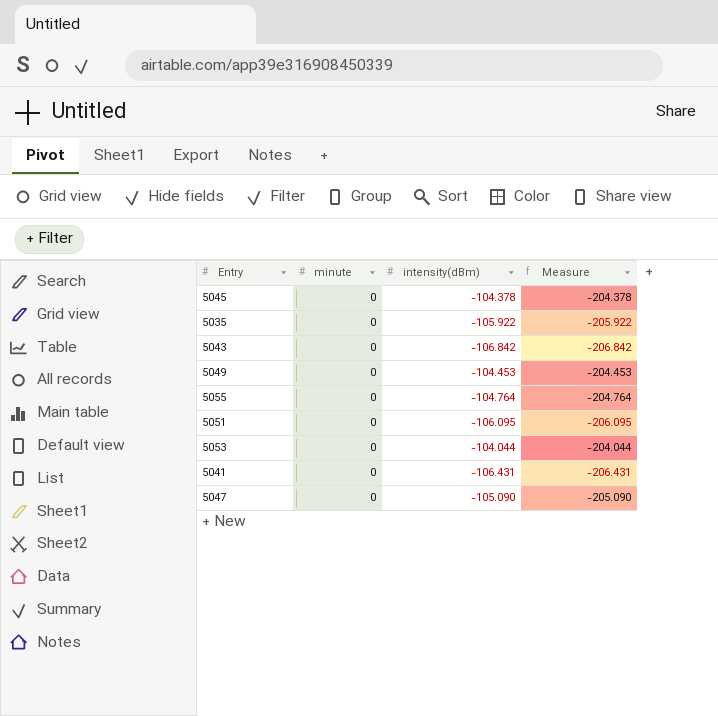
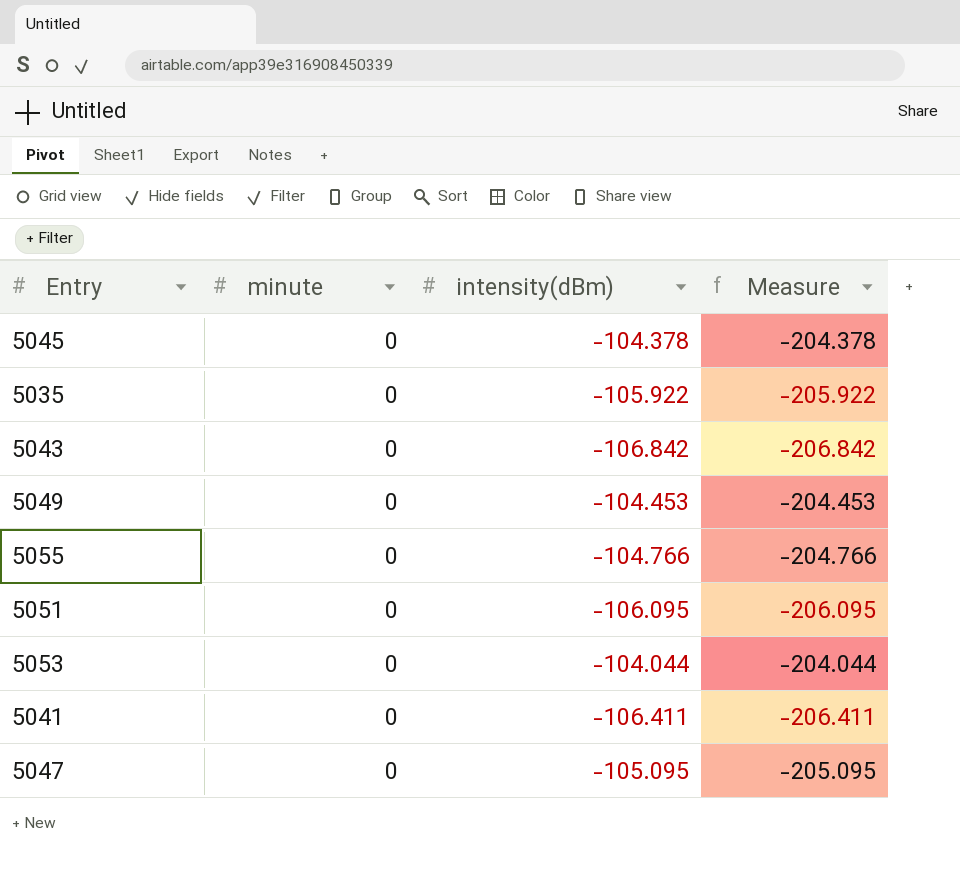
5055 | intensity(dBm): -104.764 -> -104.766
5055 | Measure: -204.764 -> -204.766
5041 | intensity(dBm): -106.431 -> -106.411
5041 | Measure: -206.431 -> -206.411
5047 | intensity(dBm): -105.090 -> -105.095
5047 | Measure: -205.090 -> -205.095

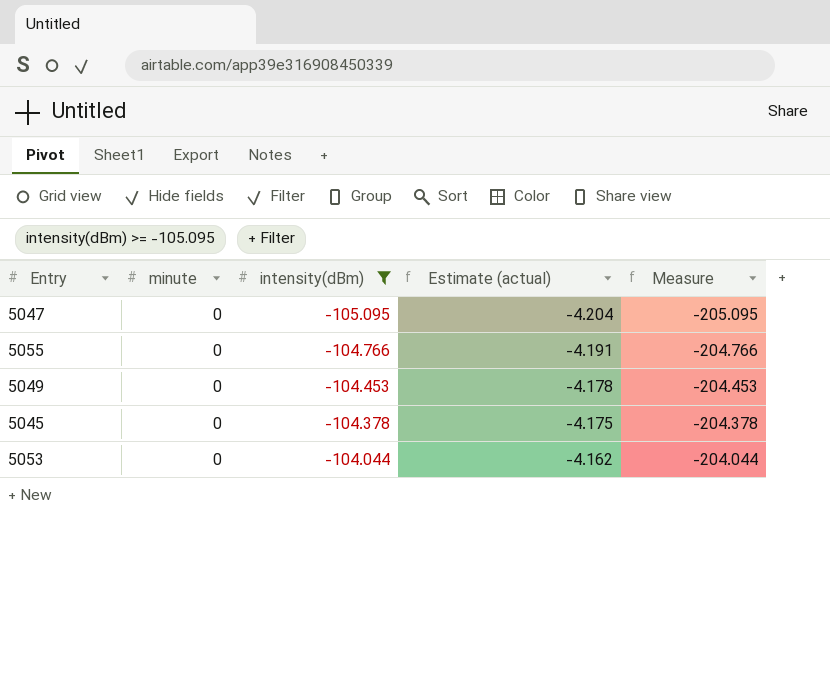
filter: none -> intensity(dBm) >= -105.095
row order: none -> intensity(dBm) ascending
column Estimate (actual) | formula: none -> [intensity(dBm)] * 0.04

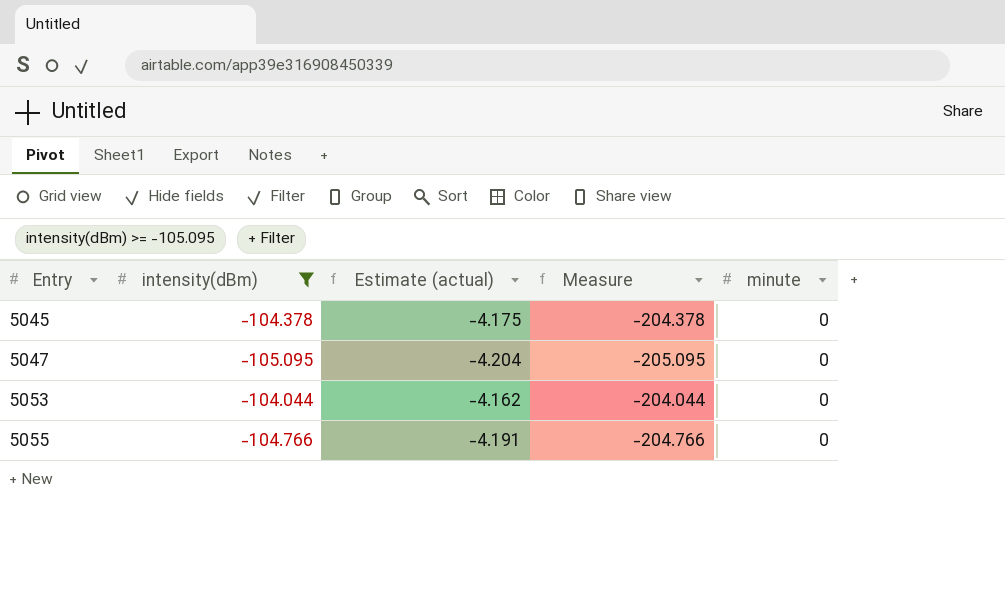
row order: intensity(dBm) ascending -> Entry ascending
column minute | position: 2 -> 5
row 5049: 0 | -104.453 | -4.178 | -204.453 -> none

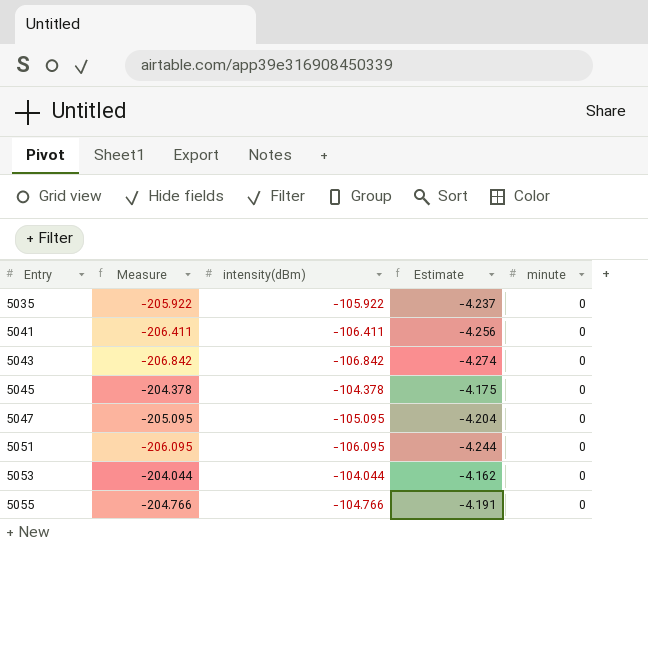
filter: intensity(dBm) >= -105.095 -> none
column Measure | position: 4 -> 2
column name: Estimate (actual) -> Estimate

